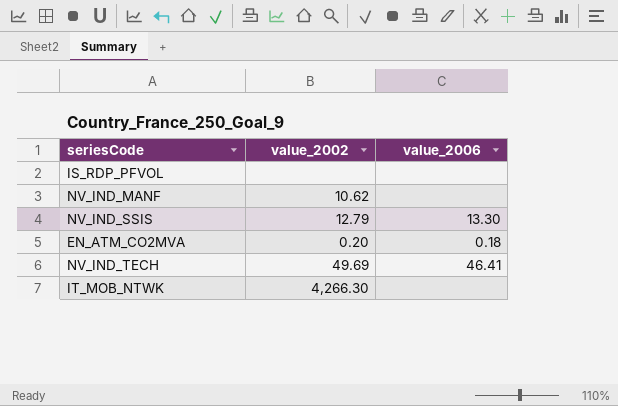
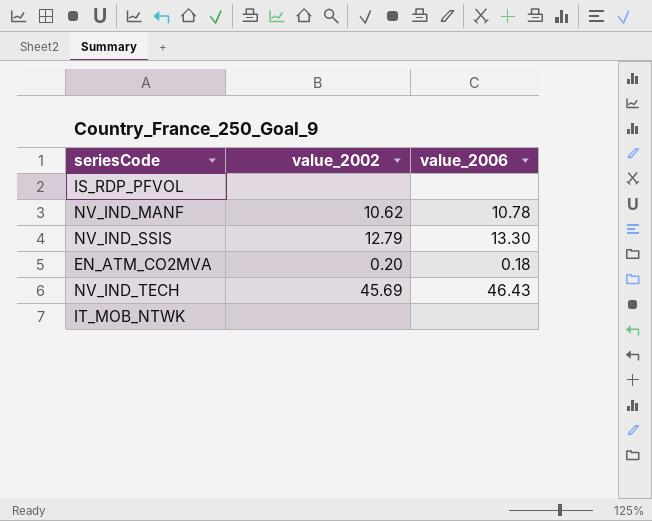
NV_IND_MANF | value_2006: none -> 10.78
NV_IND_TECH | value_2002: 49.69 -> 45.69
NV_IND_TECH | value_2006: 46.41 -> 46.43
IT_MOB_NTWK | value_2002: 4,266.30 -> none

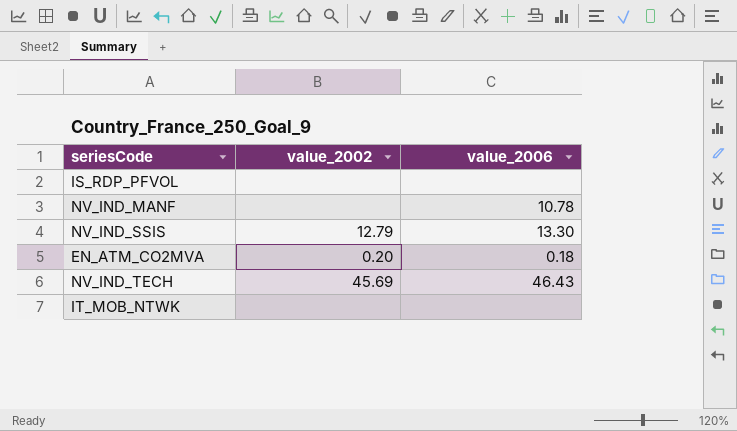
NV_IND_MANF | value_2002: 10.62 -> none

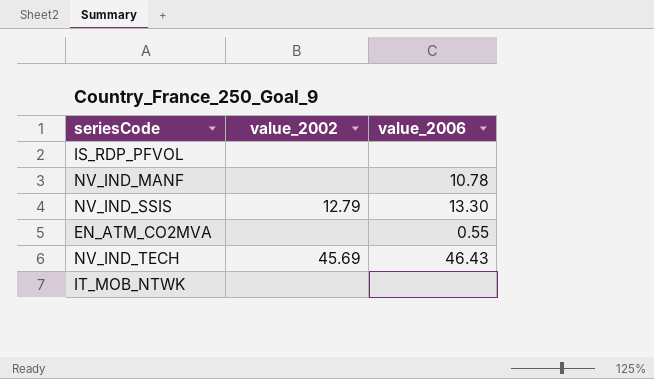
EN_ATM_CO2MVA | value_2002: 0.20 -> none
EN_ATM_CO2MVA | value_2006: 0.18 -> 0.55

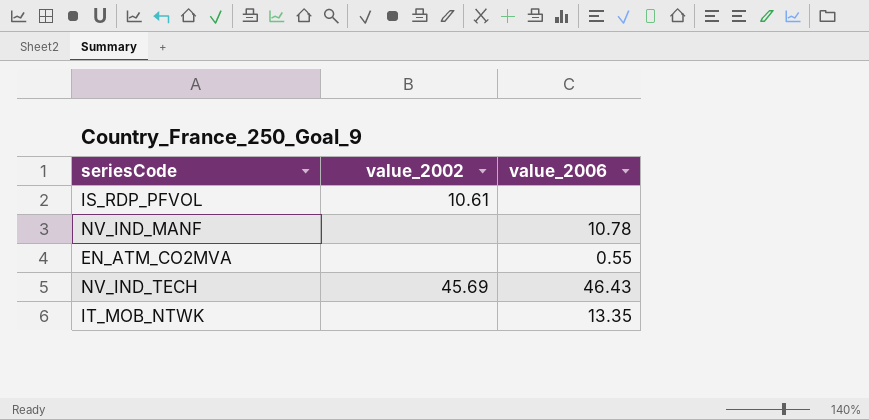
row NV_IND_SSIS: 12.79 | 13.30 -> none
IS_RDP_PFVOL | value_2002: none -> 10.61
IT_MOB_NTWK | value_2006: none -> 13.35

